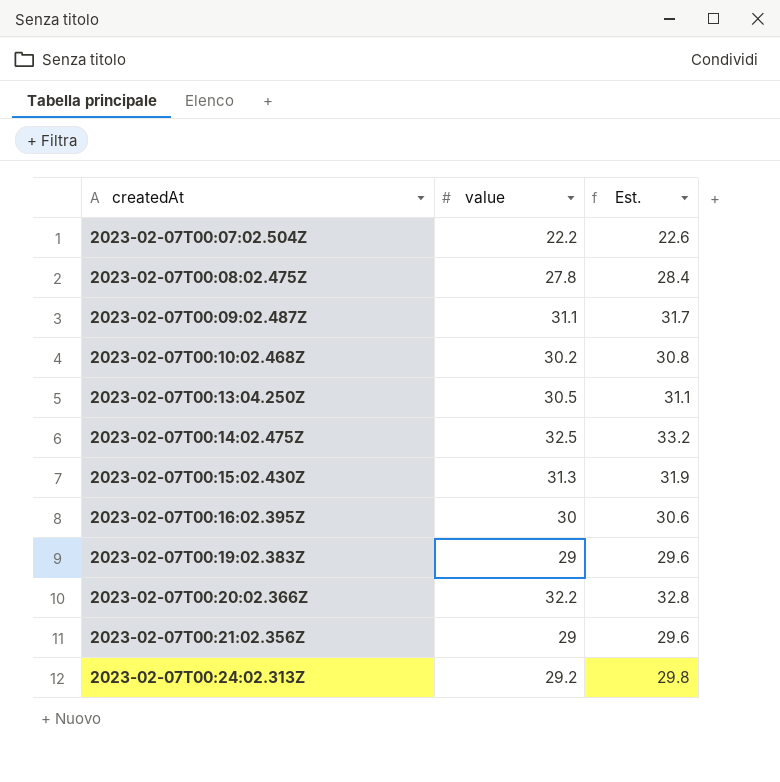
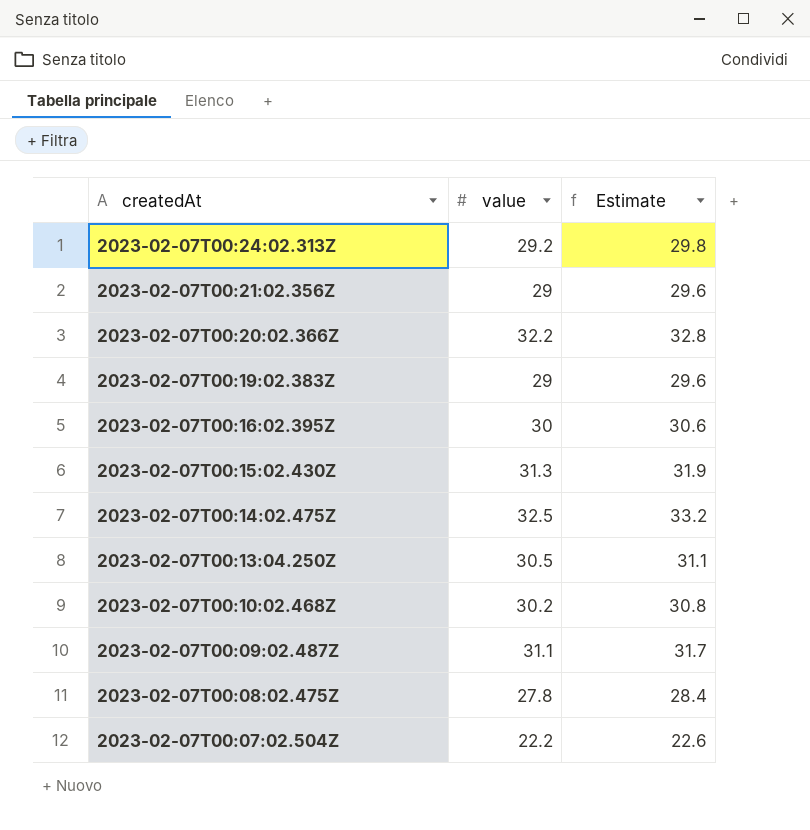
row order: createdAt ascending -> createdAt descending
column name: Est. -> Estimate

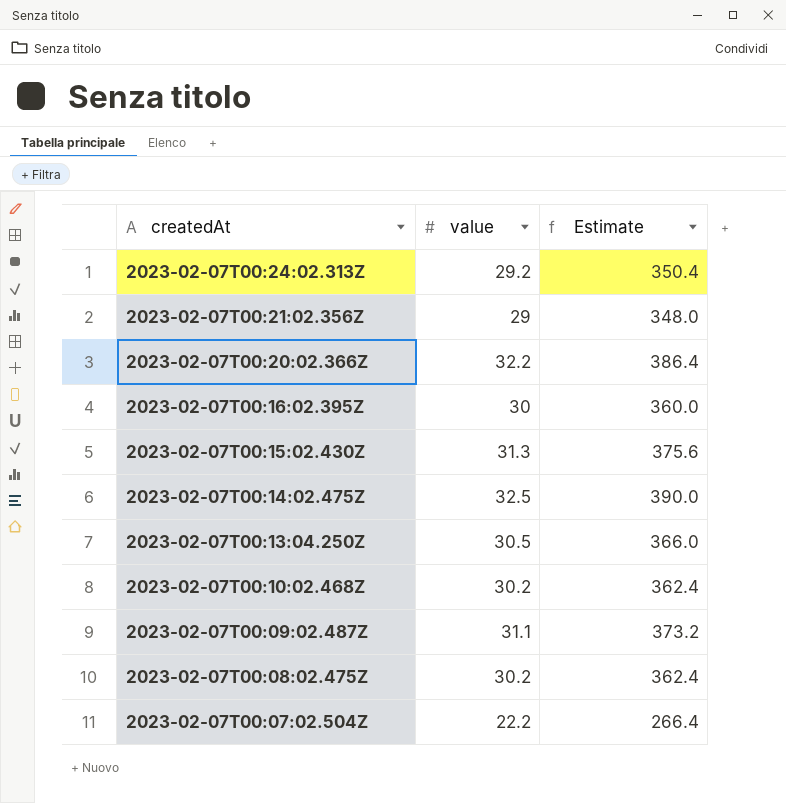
column Estimate | formula: [value] * 1.02 -> [value] * 12
row 2023-02-07T00:19:02.383Z: 29 | 29.6 -> none
2023-02-07T00:08:02.475Z | value: 27.8 -> 30.2

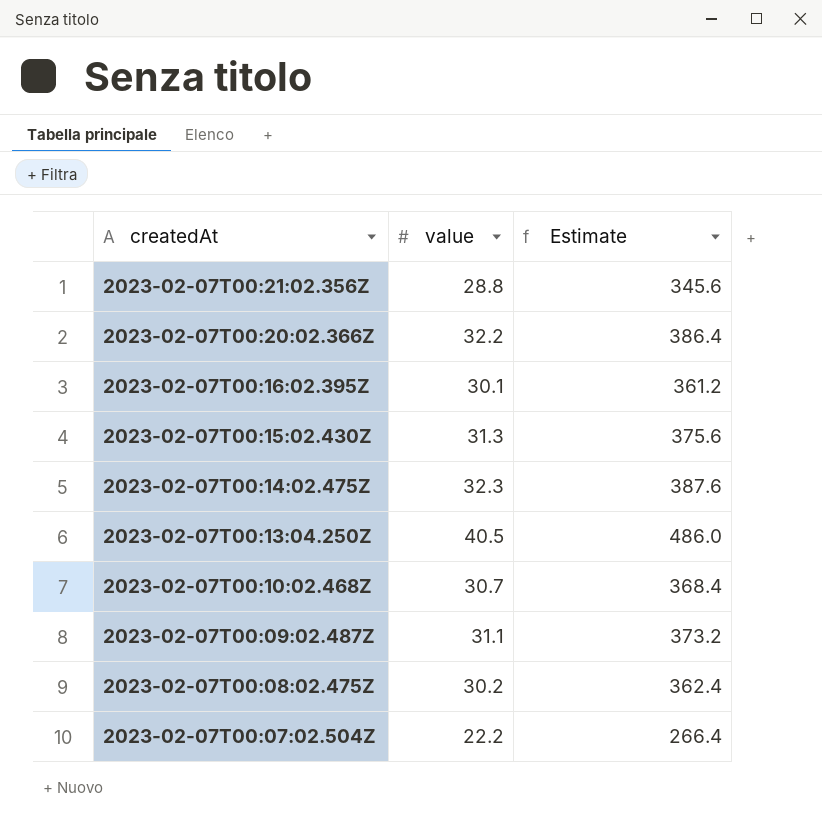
row 2023-02-07T00:24:02.313Z: 29.2 | 350.4 -> none
2023-02-07T00:21:02.356Z | value: 29 -> 28.8
2023-02-07T00:21:02.356Z | Estimate: 348.0 -> 345.6
2023-02-07T00:16:02.395Z | value: 30 -> 30.1
2023-02-07T00:16:02.395Z | Estimate: 360.0 -> 361.2
2023-02-07T00:14:02.475Z | value: 32.5 -> 32.3
2023-02-07T00:14:02.475Z | Estimate: 390.0 -> 387.6
2023-02-07T00:13:04.250Z | value: 30.5 -> 40.5
2023-02-07T00:13:04.250Z | Estimate: 366.0 -> 486.0
2023-02-07T00:10:02.468Z | value: 30.2 -> 30.7
2023-02-07T00:10:02.468Z | Estimate: 362.4 -> 368.4

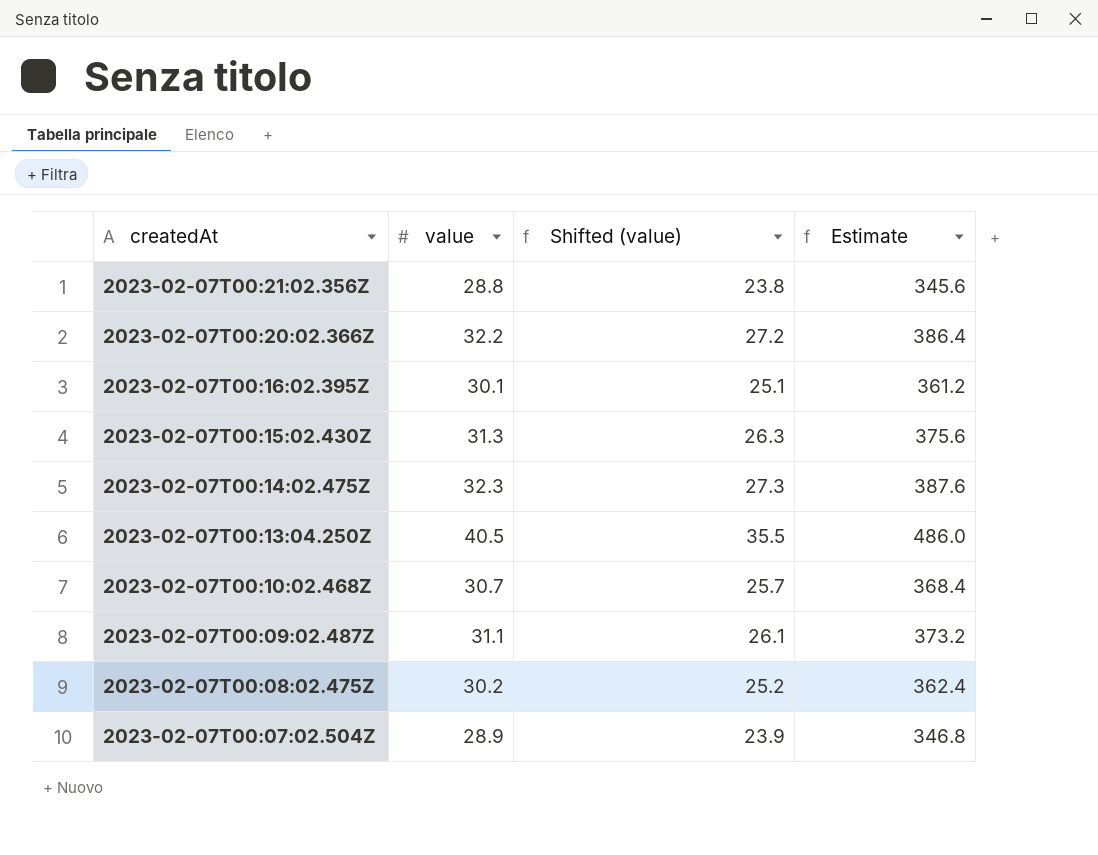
column Shifted (value) | formula: none -> [value] - 5
2023-02-07T00:07:02.504Z | value: 22.2 -> 28.9
2023-02-07T00:07:02.504Z | Estimate: 266.4 -> 346.8

